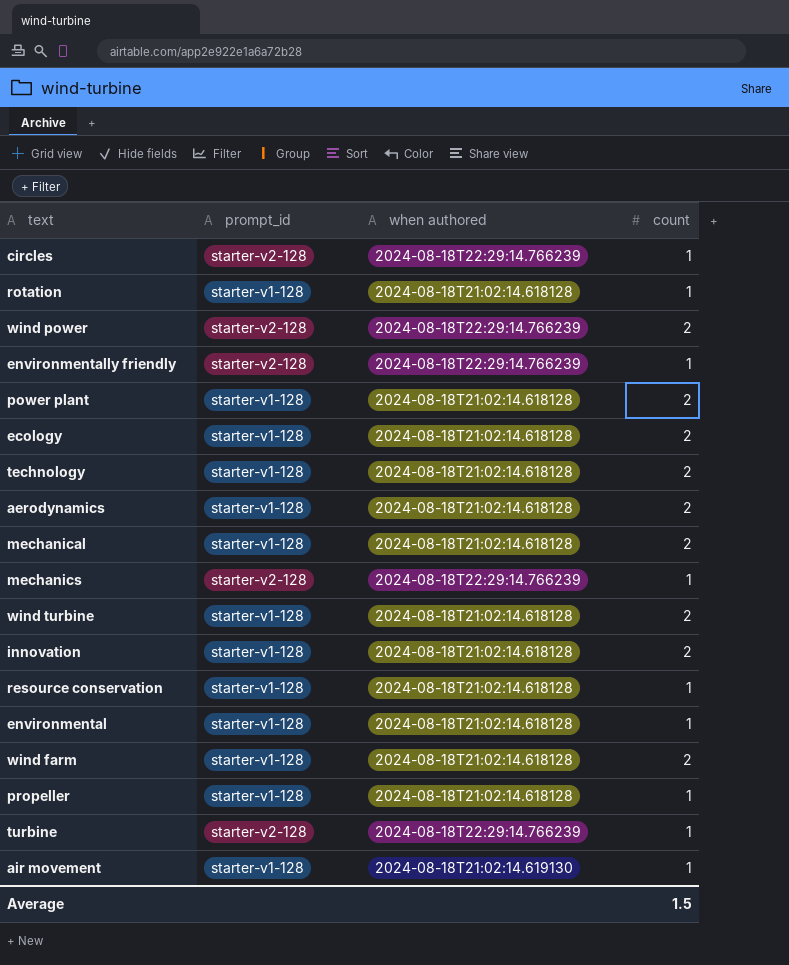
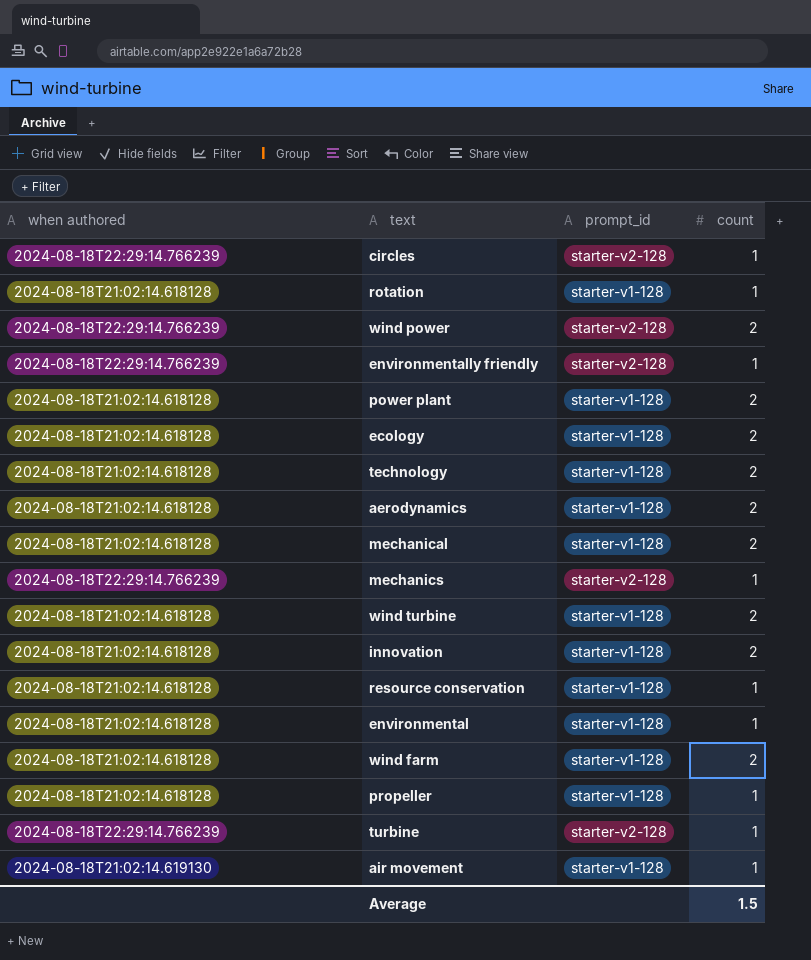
column when authored | position: 3 -> 1

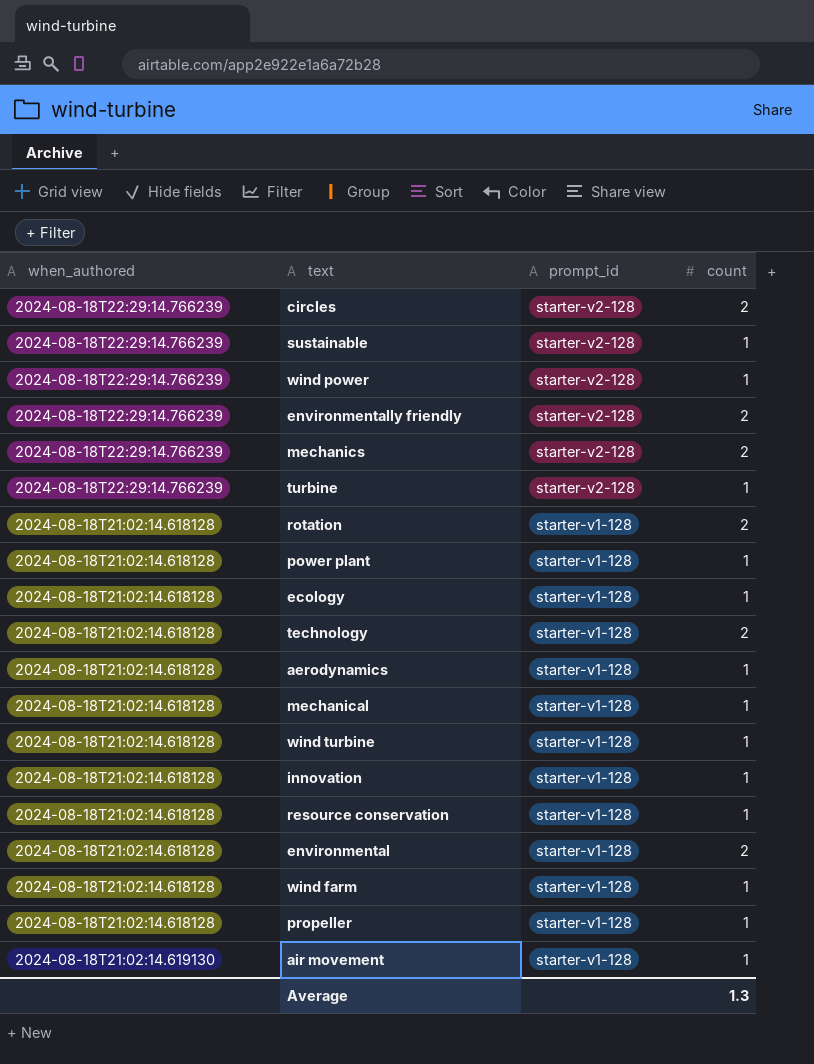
row order: none -> prompt_id descending
column name: when authored -> when_authored
circles | count: 1 -> 2
row sustainable: none -> 2024-08-18T22:29:14.766239 | starter-v2-128 | 1
wind power | count: 2 -> 1
environmentally friendly | count: 1 -> 2
mechanics | count: 1 -> 2
rotation | count: 1 -> 2
power plant | count: 2 -> 1
ecology | count: 2 -> 1
aerodynamics | count: 2 -> 1
mechanical | count: 2 -> 1
wind turbine | count: 2 -> 1
innovation | count: 2 -> 1
environmental | count: 1 -> 2
wind farm | count: 2 -> 1
Average | count: 1.5 -> 1.3

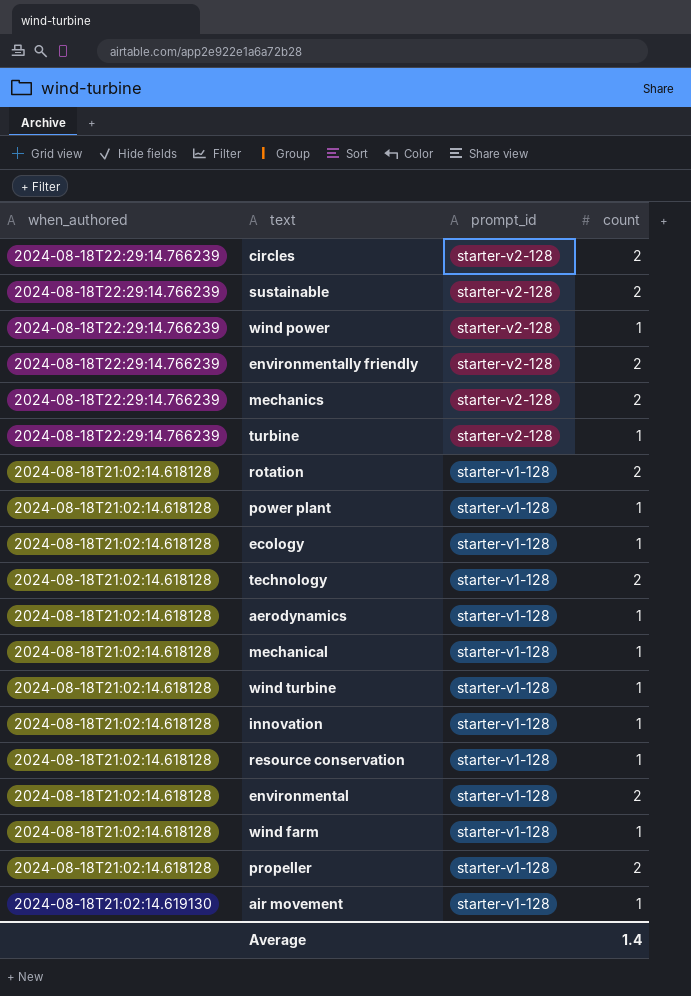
sustainable | count: 1 -> 2
propeller | count: 1 -> 2
Average | count: 1.3 -> 1.4

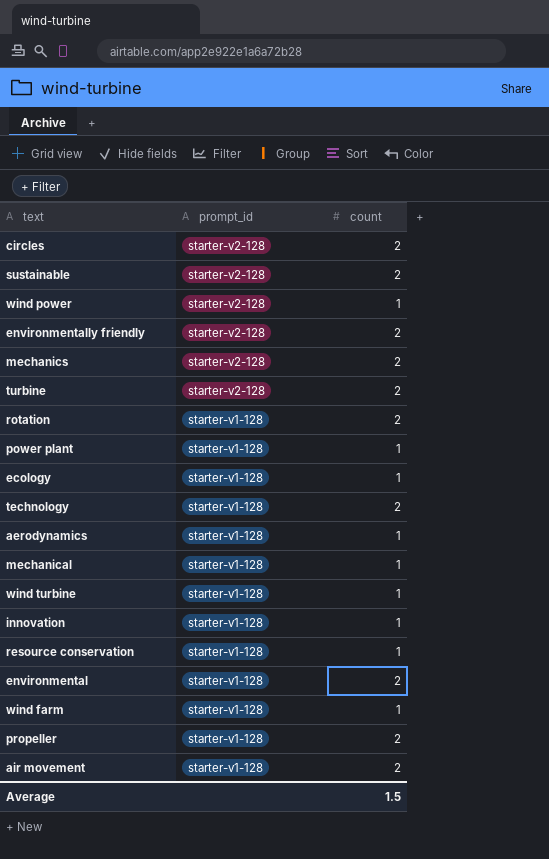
column when_authored | position: 1 -> none
turbine | count: 1 -> 2
air movement | count: 1 -> 2
Average | count: 1.4 -> 1.5

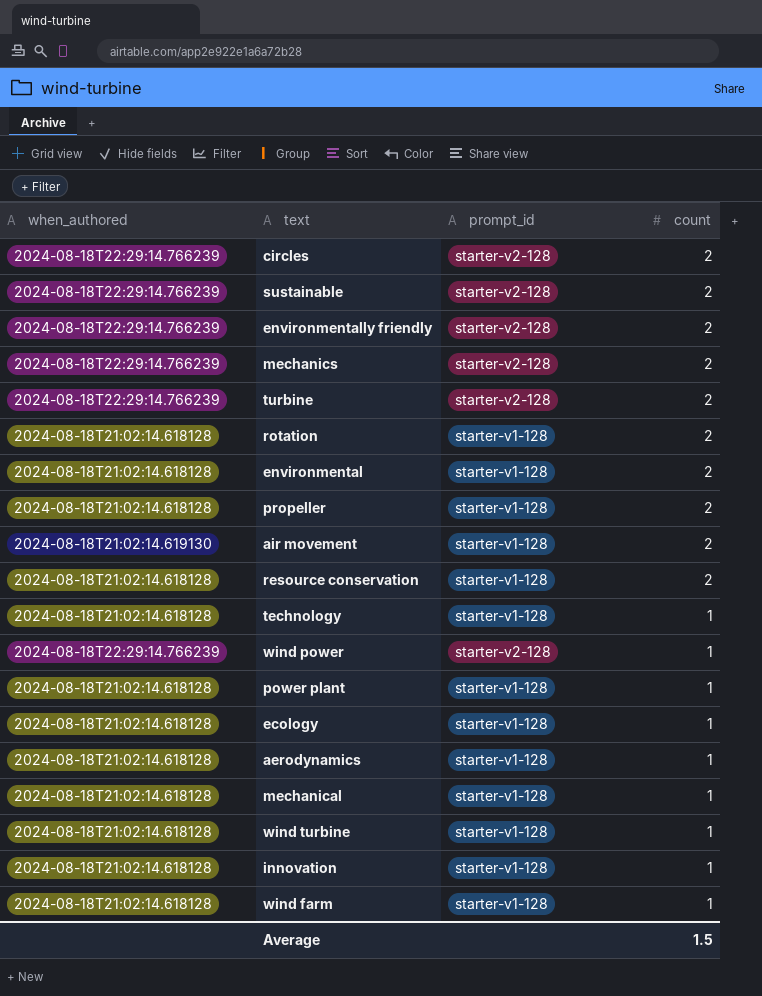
row order: prompt_id descending -> count descending
column when_authored | position: none -> 1
resource conservation | count: 1 -> 2
technology | count: 2 -> 1

